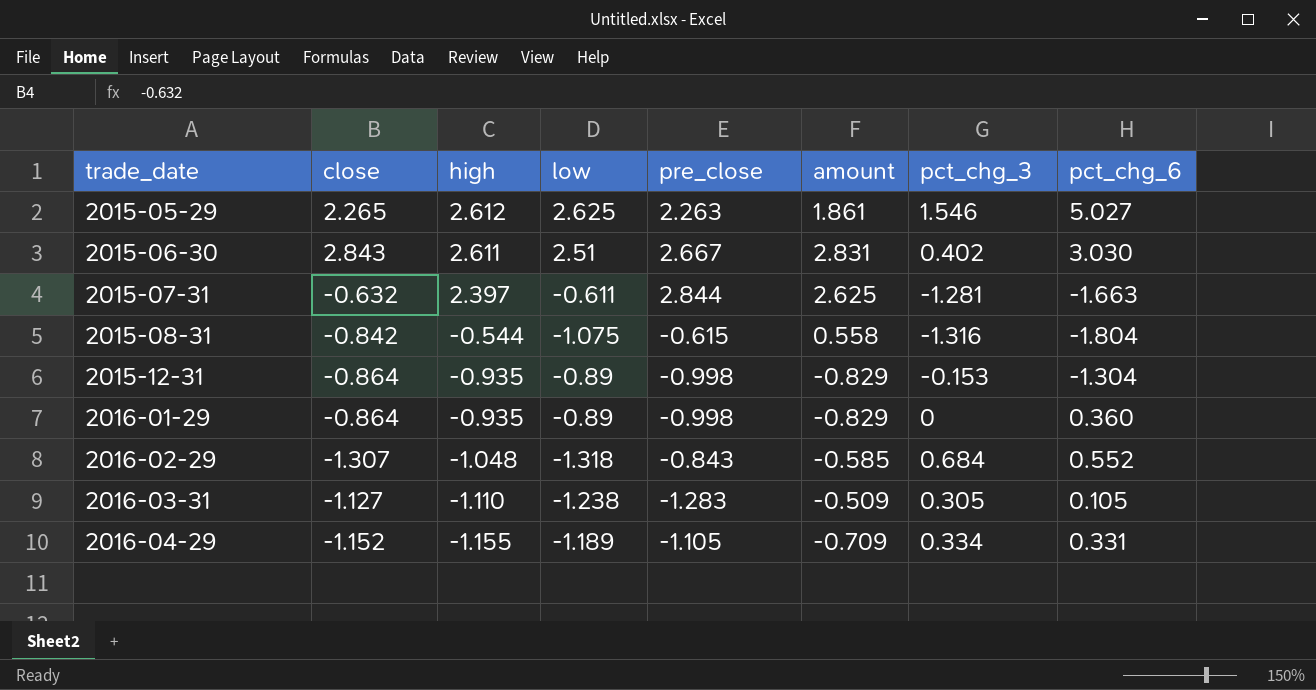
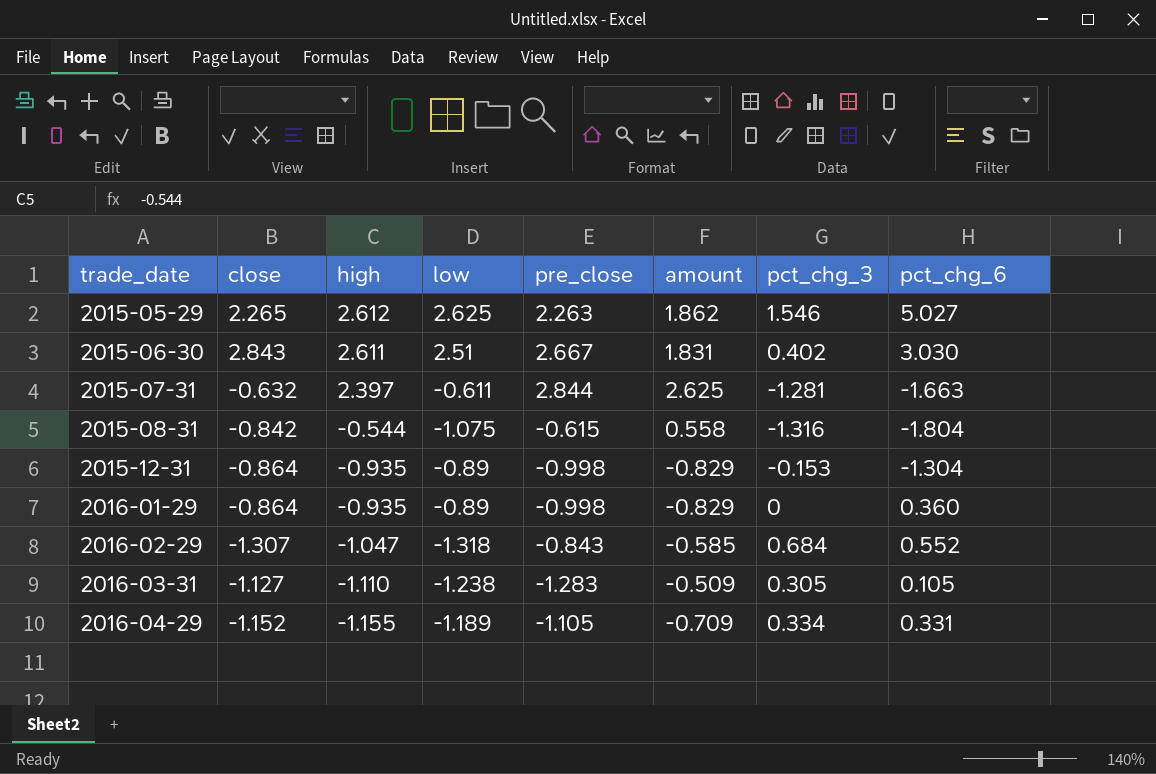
2015-05-29 | amount: 1.861 -> 1.862
2015-06-30 | amount: 2.831 -> 1.831
2016-02-29 | high: -1.048 -> -1.047

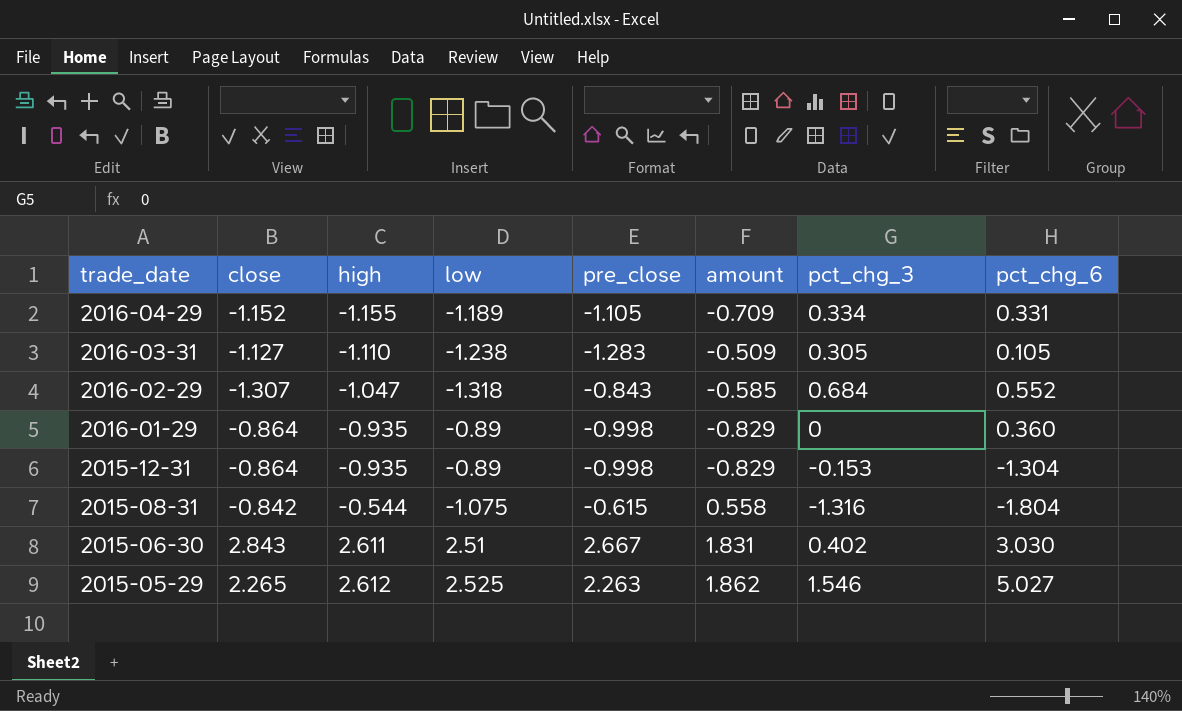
row order: trade_date ascending -> trade_date descending
row 2015-07-31: -0.632 | 2.397 | -0.611 | 2.844 | 2.625 | -1.281 | -1.663 -> none
2015-05-29 | low: 2.625 -> 2.525

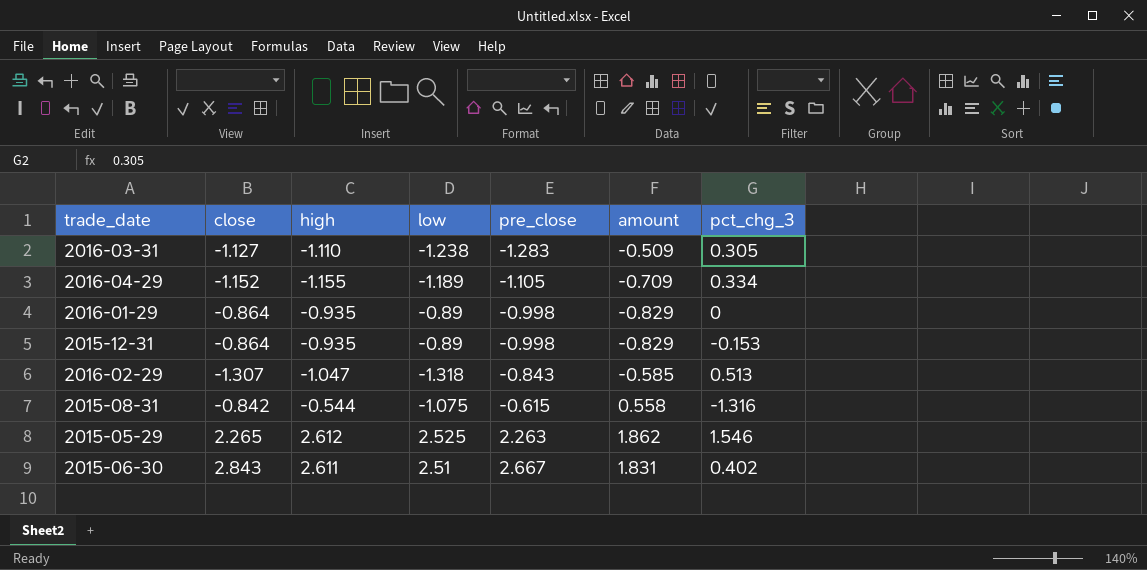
row order: trade_date descending -> pre_close ascending
column pct_chg_6 | position: 8 -> none
2016-02-29 | pct_chg_3: 0.684 -> 0.513

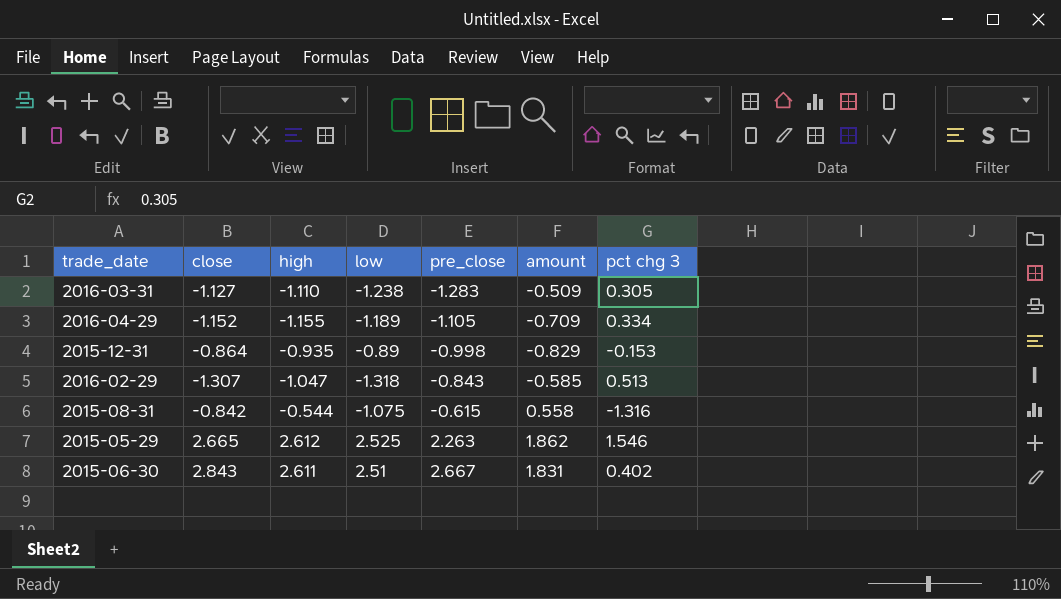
column name: pct_chg_3 -> pct chg 3
row 2016-01-29: -0.864 | -0.935 | -0.89 | -0.998 | -0.829 | 0 -> none
2015-05-29 | close: 2.265 -> 2.665

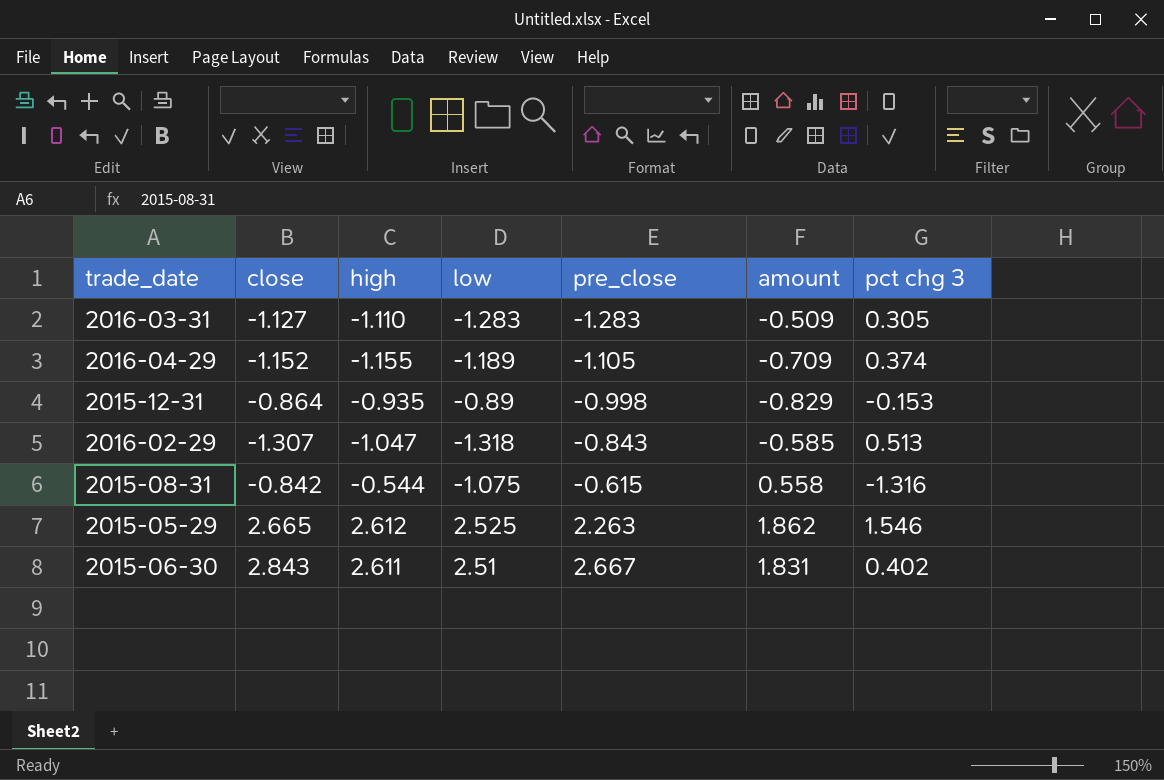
2016-03-31 | low: -1.238 -> -1.283
2016-04-29 | pct chg 3: 0.334 -> 0.374

